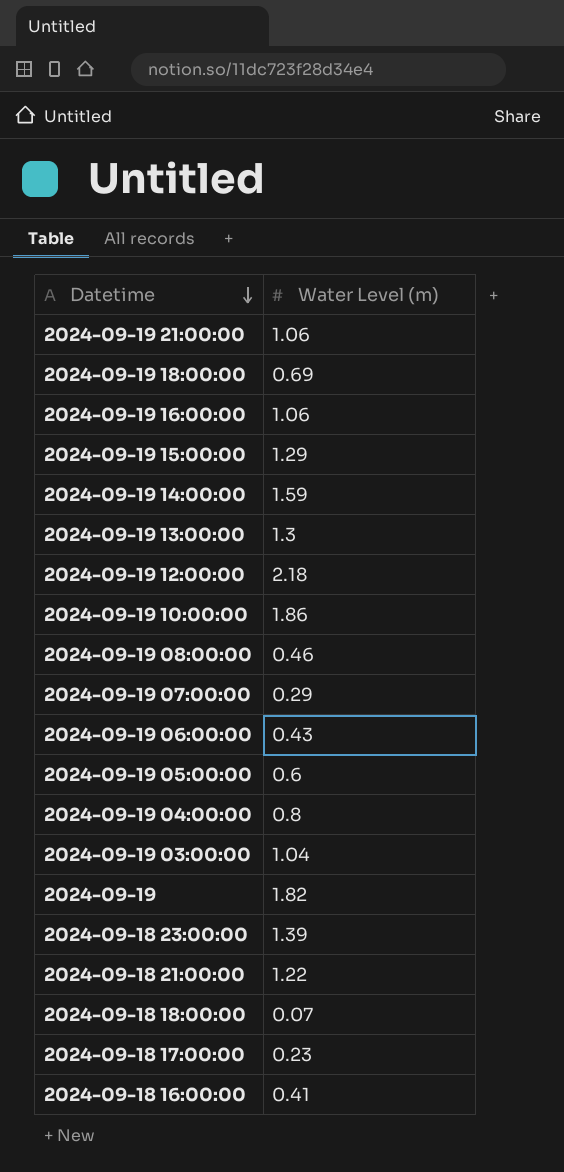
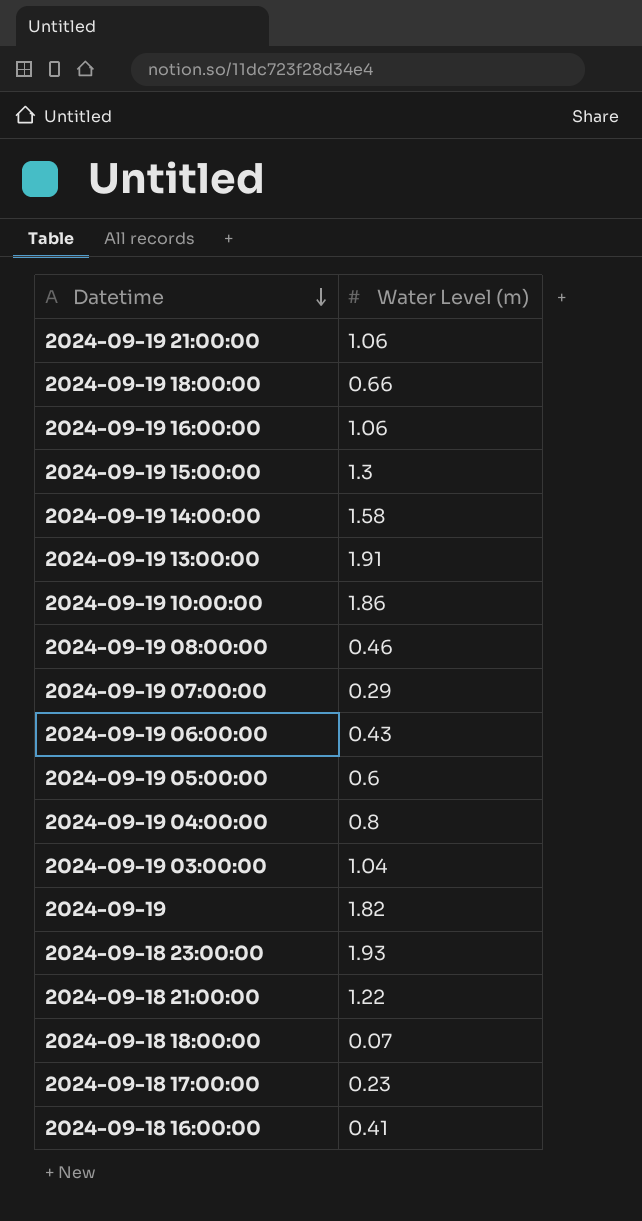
row 2024-09-19 12:00:00: 2.18 -> none
2024-09-19 18:00:00 | Water Level (m): 0.69 -> 0.66
2024-09-19 15:00:00 | Water Level (m): 1.29 -> 1.3
2024-09-19 14:00:00 | Water Level (m): 1.59 -> 1.58
2024-09-19 13:00:00 | Water Level (m): 1.3 -> 1.91
2024-09-18 23:00:00 | Water Level (m): 1.39 -> 1.93

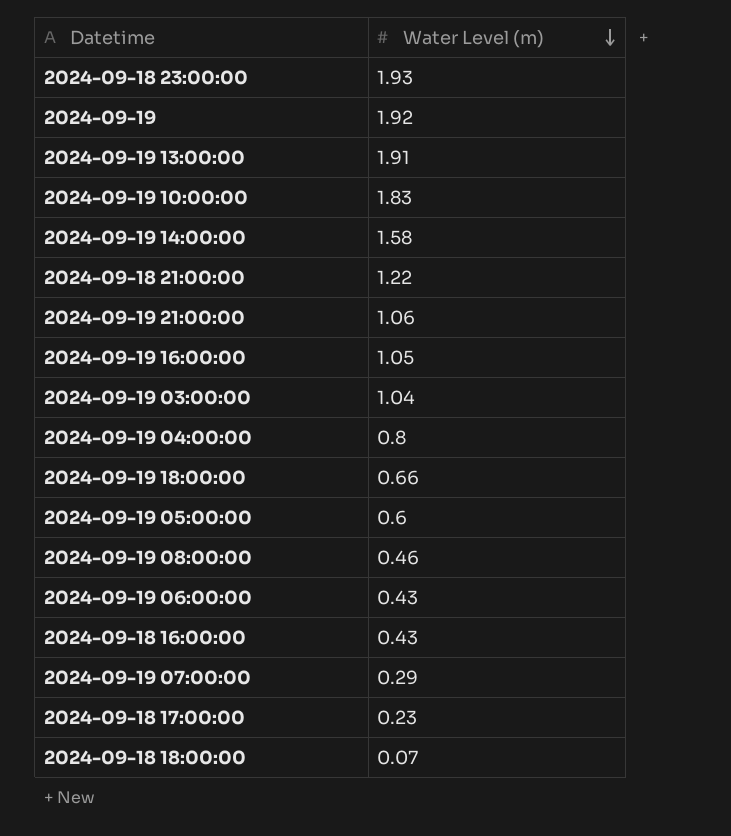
row order: Datetime descending -> Water Level (m) descending
row 2024-09-19 15:00:00: 1.3 -> none
2024-09-19 | Water Level (m): 1.82 -> 1.92
2024-09-19 10:00:00 | Water Level (m): 1.86 -> 1.83
2024-09-19 16:00:00 | Water Level (m): 1.06 -> 1.05
2024-09-18 16:00:00 | Water Level (m): 0.41 -> 0.43

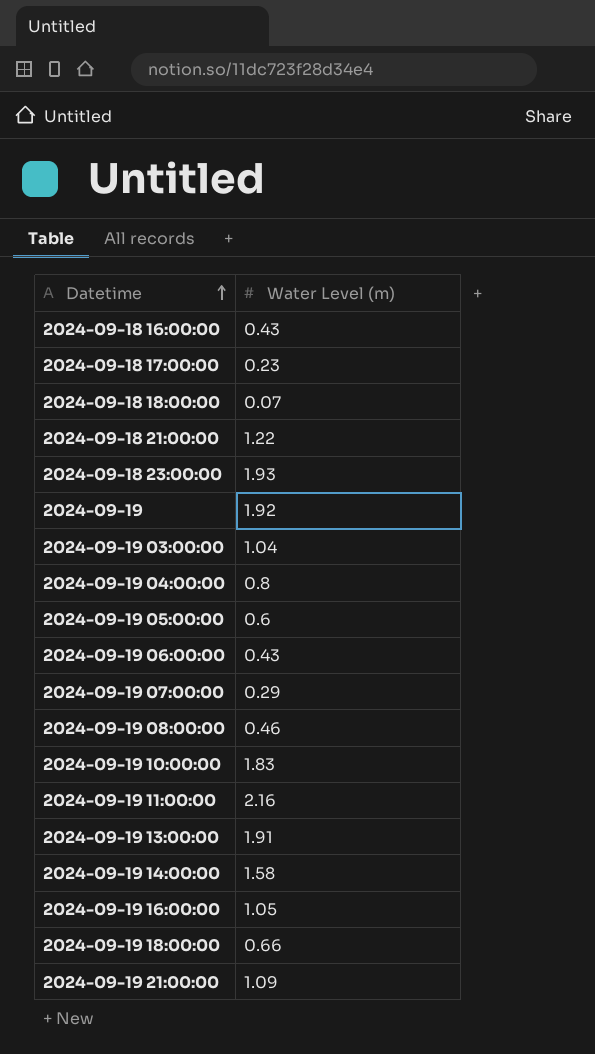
row order: Water Level (m) descending -> Datetime ascending
row 2024-09-19 11:00:00: none -> 2.16
2024-09-19 21:00:00 | Water Level (m): 1.06 -> 1.09

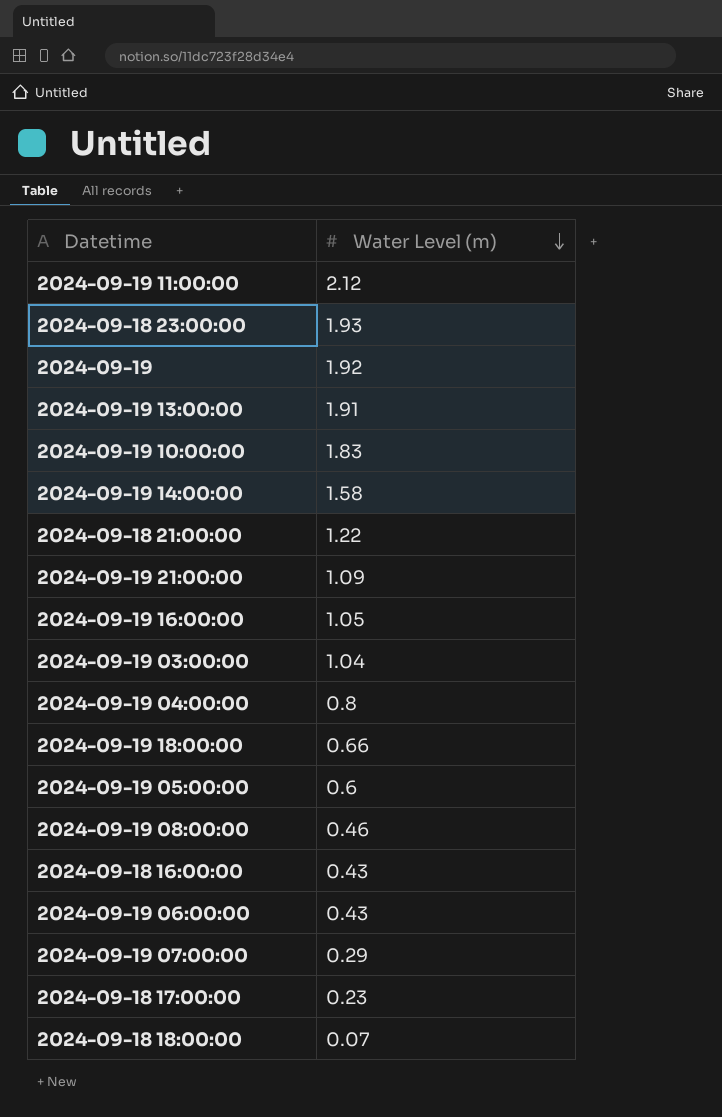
row order: Datetime ascending -> Water Level (m) descending
2024-09-19 11:00:00 | Water Level (m): 2.16 -> 2.12

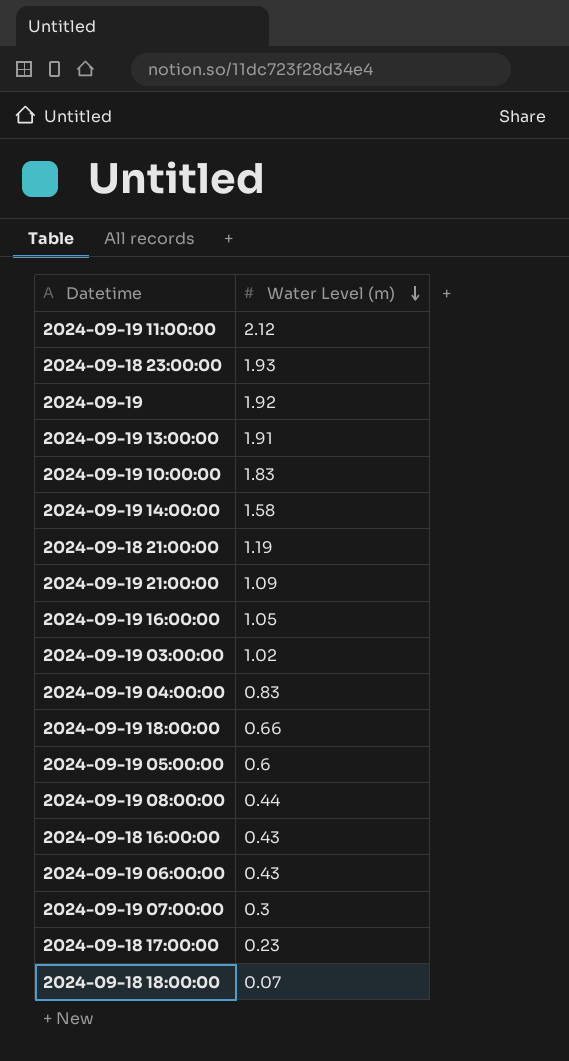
2024-09-18 21:00:00 | Water Level (m): 1.22 -> 1.19
2024-09-19 03:00:00 | Water Level (m): 1.04 -> 1.02
2024-09-19 04:00:00 | Water Level (m): 0.8 -> 0.83
2024-09-19 08:00:00 | Water Level (m): 0.46 -> 0.44
2024-09-19 07:00:00 | Water Level (m): 0.29 -> 0.3

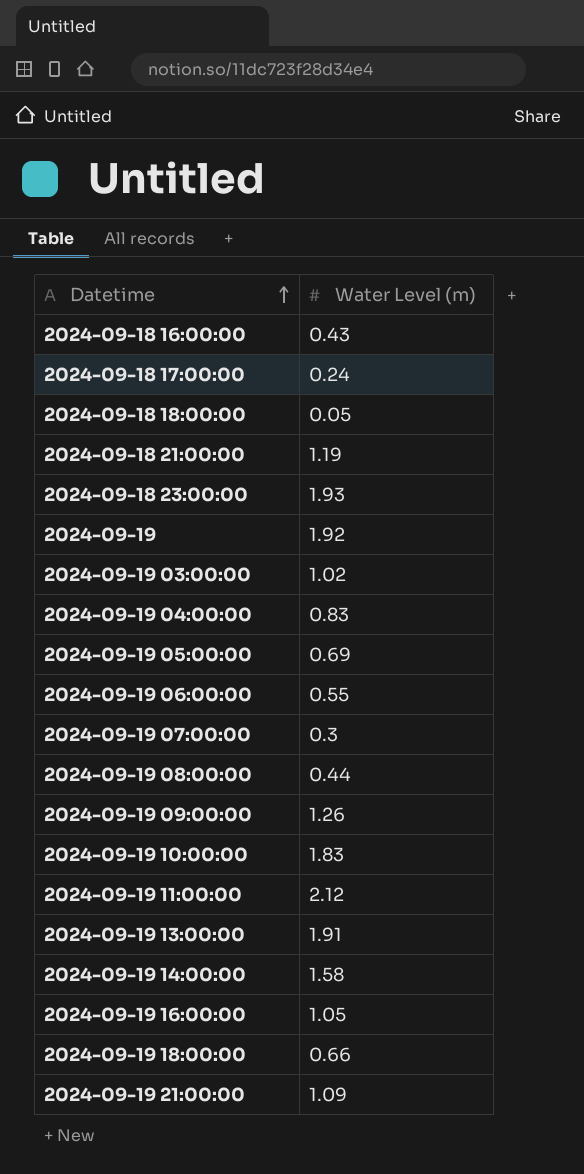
row order: Water Level (m) descending -> Datetime ascending
2024-09-18 17:00:00 | Water Level (m): 0.23 -> 0.24
2024-09-18 18:00:00 | Water Level (m): 0.07 -> 0.05
2024-09-19 05:00:00 | Water Level (m): 0.6 -> 0.69
2024-09-19 06:00:00 | Water Level (m): 0.43 -> 0.55
row 2024-09-19 09:00:00: none -> 1.26

